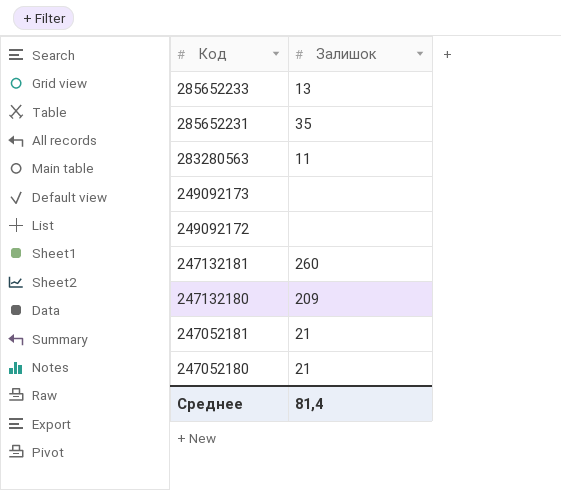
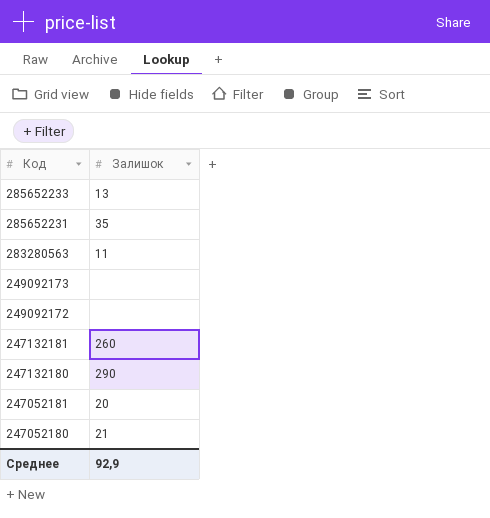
247132180 | Залишок: 209 -> 290
247052181 | Залишок: 21 -> 20
Среднее | Залишок: 81,4 -> 92,9

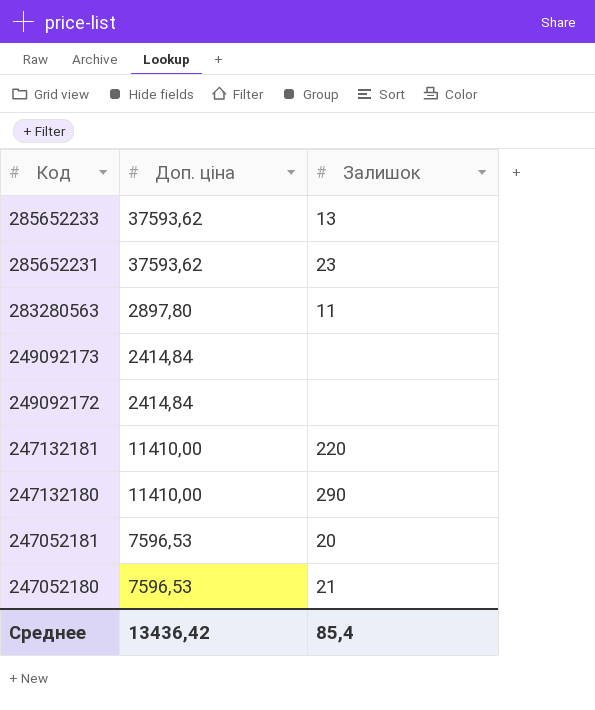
column Доп. ціна | position: none -> 2
285652231 | Залишок: 35 -> 23
247132181 | Залишок: 260 -> 220
Среднее | Залишок: 92,9 -> 85,4

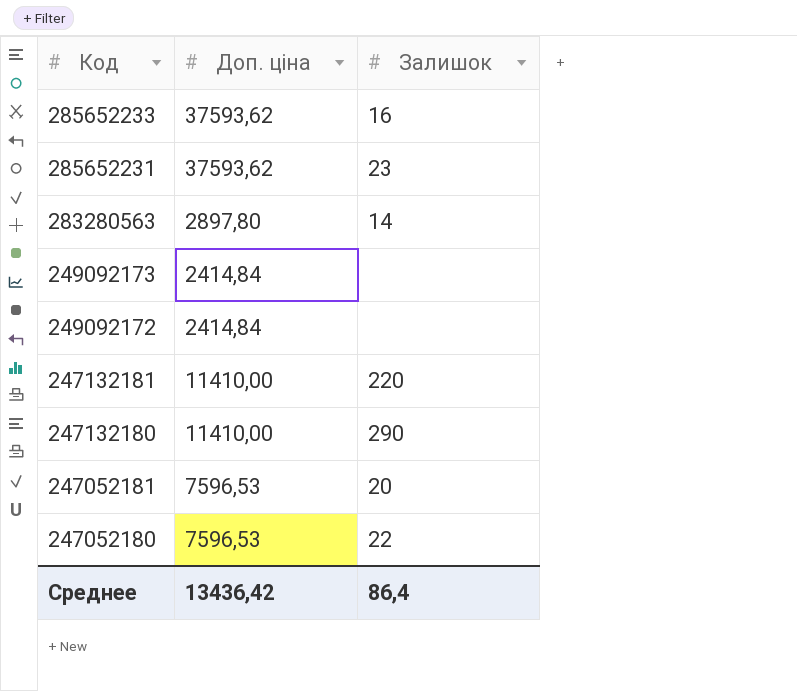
285652233 | Залишок: 13 -> 16
283280563 | Залишок: 11 -> 14
247052180 | Залишок: 21 -> 22
Среднее | Залишок: 85,4 -> 86,4

